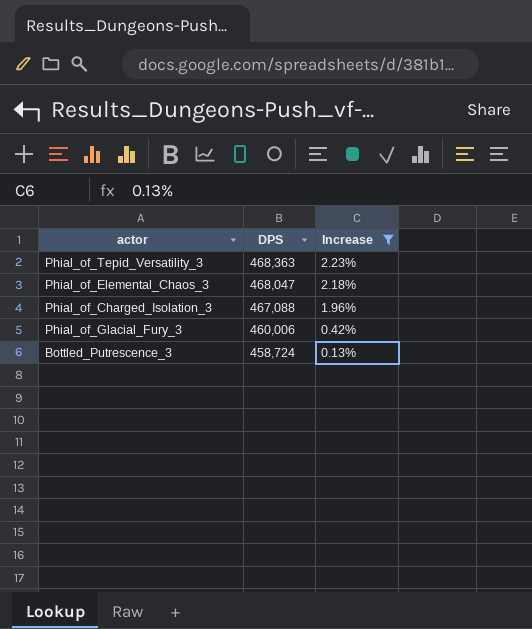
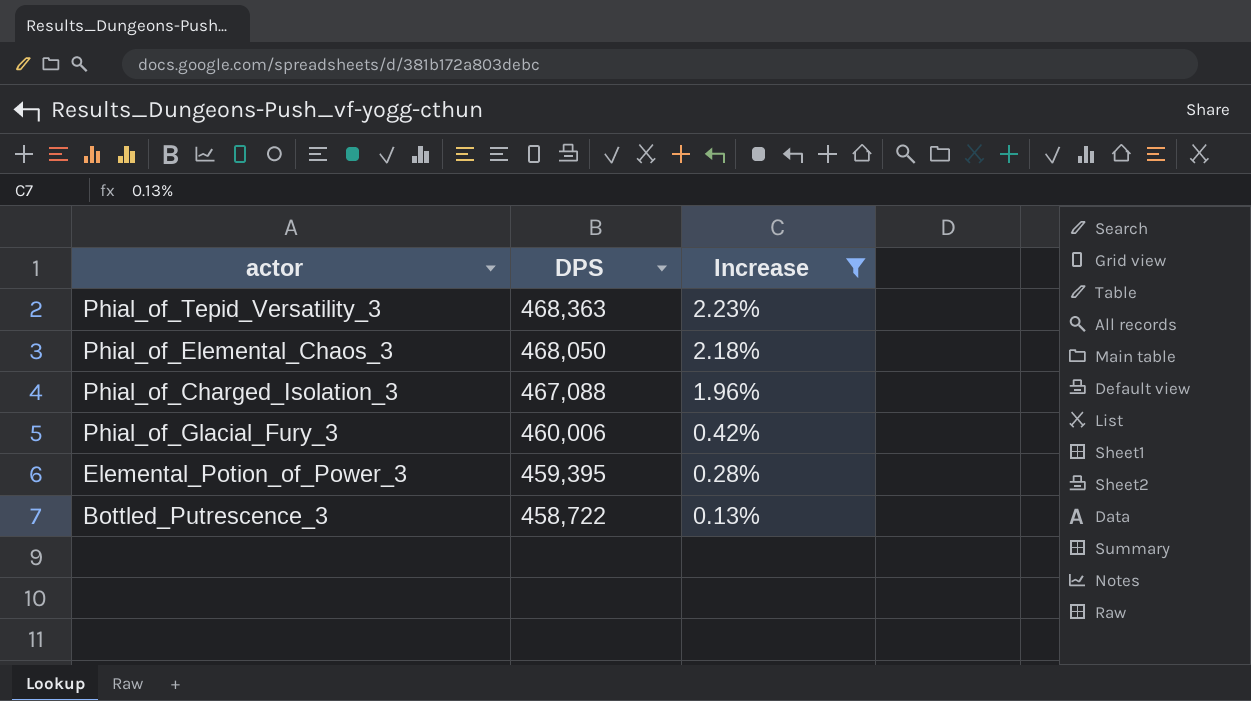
Phial_of_Elemental_Chaos_3 | DPS: 468,047 -> 468,050
row Elemental_Potion_of_Power_3: none -> 459,395 | 0.28%
Bottled_Putrescence_3 | DPS: 458,724 -> 458,722

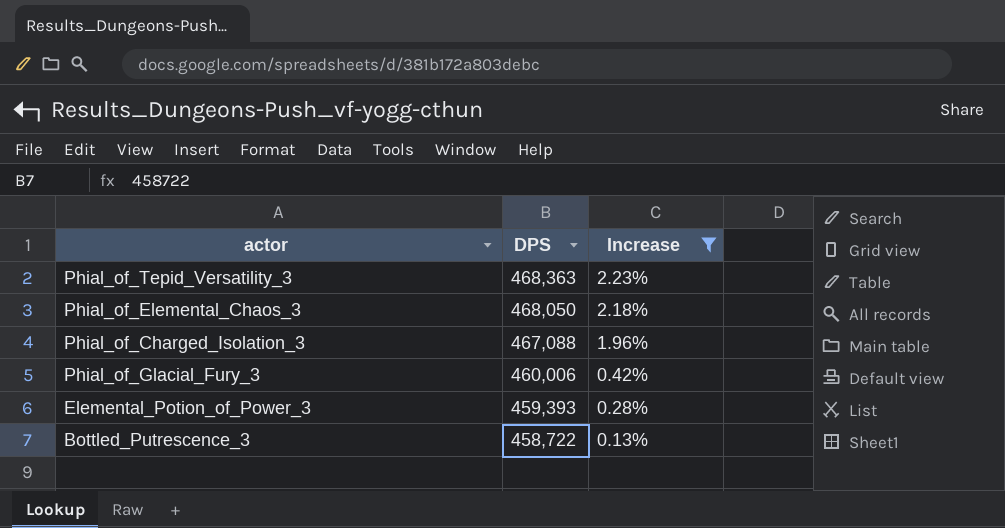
Elemental_Potion_of_Power_3 | DPS: 459,395 -> 459,393

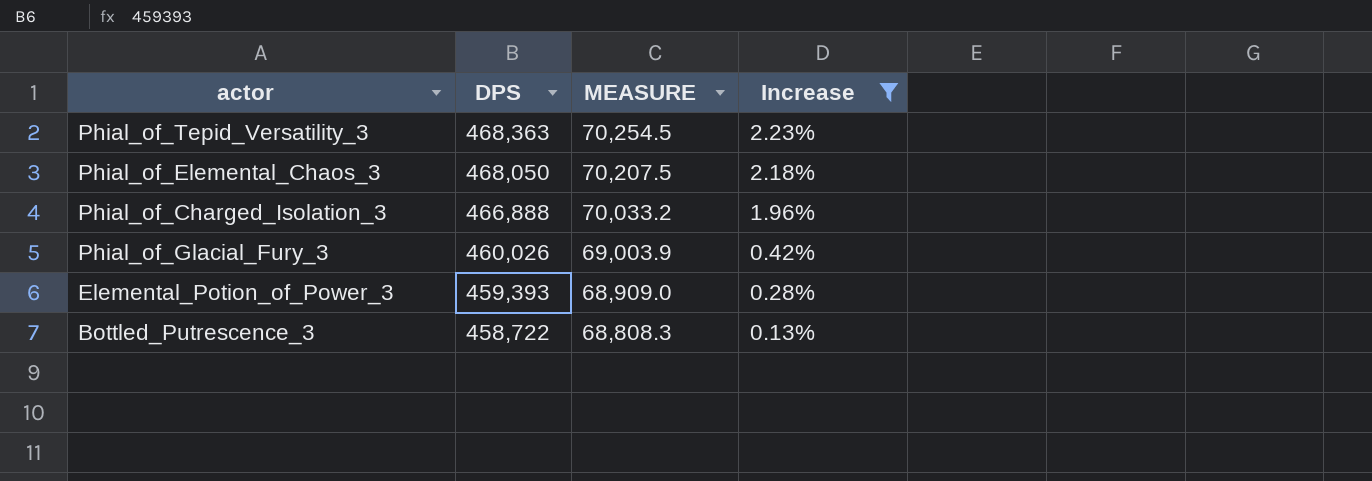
column MEASURE | formula: none -> [DPS] * 0.15
Phial_of_Charged_Isolation_3 | DPS: 467,088 -> 466,888
Phial_of_Glacial_Fury_3 | DPS: 460,006 -> 460,026

